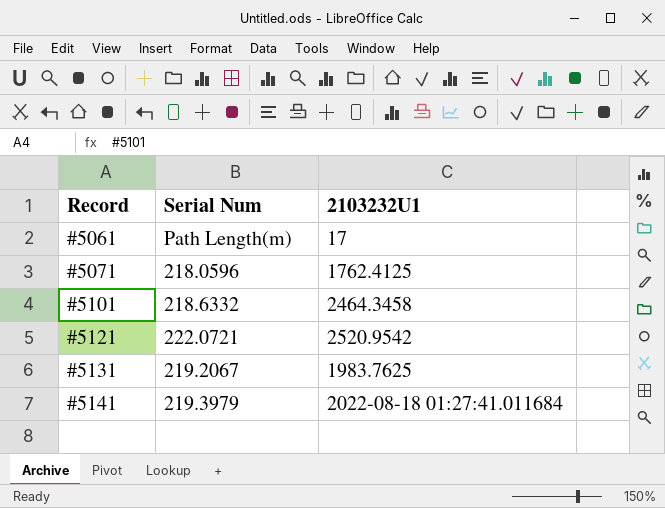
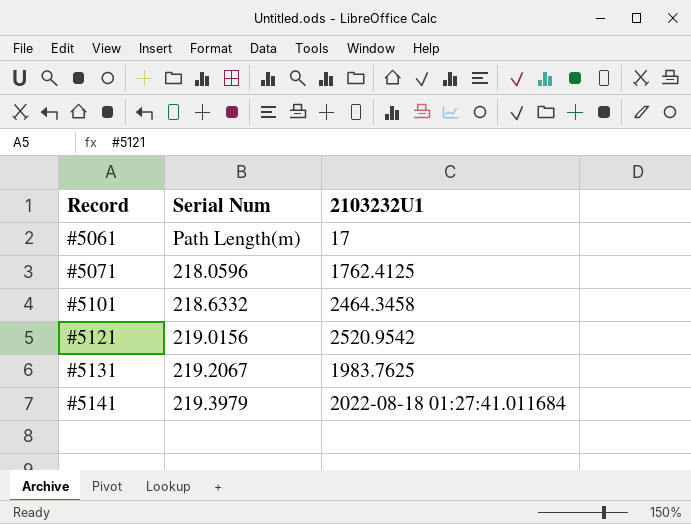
#5121 | Serial Num: 222.0721 -> 219.0156

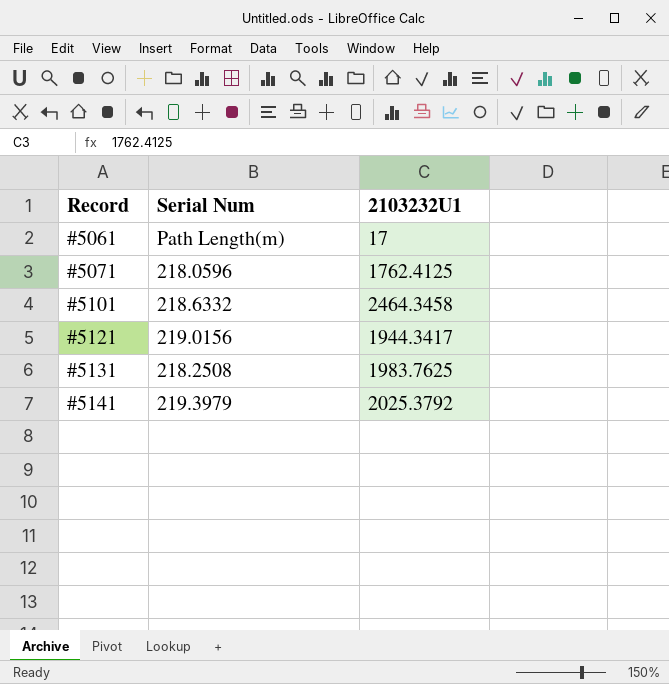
#5121 | 2103232U1: 2520.9542 -> 1944.3417
#5131 | Serial Num: 219.2067 -> 218.2508
#5141 | 2103232U1: 2022-08-18 01:27:41.011684 -> 2025.3792

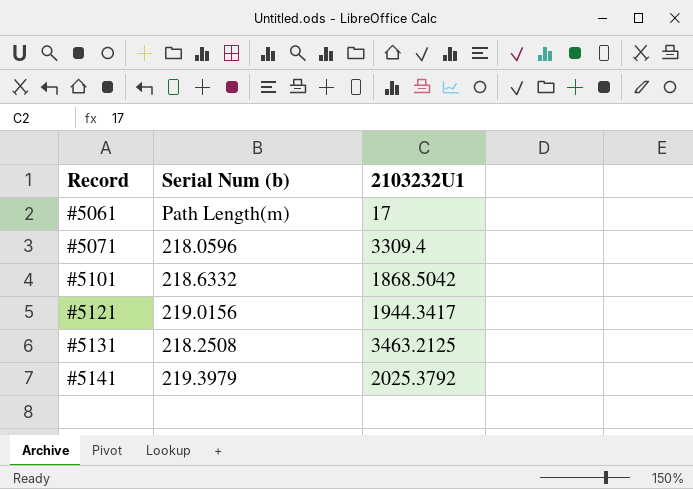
column name: Serial Num -> Serial Num (b)
#5071 | 2103232U1: 1762.4125 -> 3309.4
#5101 | 2103232U1: 2464.3458 -> 1868.5042
#5131 | 2103232U1: 1983.7625 -> 3463.2125

